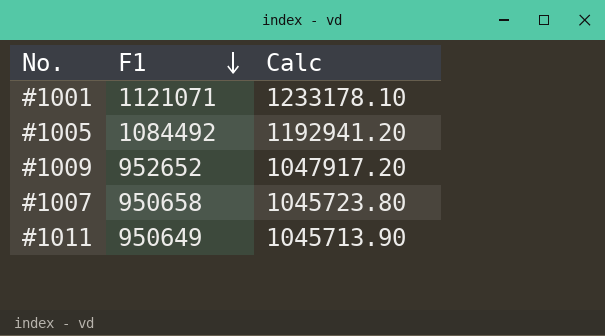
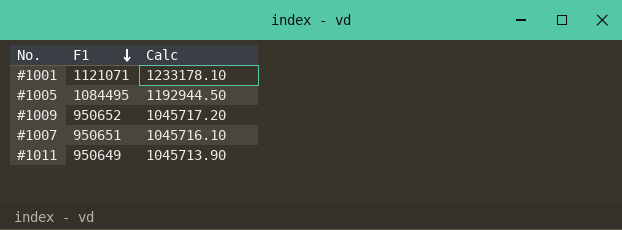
#1005 | F1: 1084492 -> 1084495
#1005 | Calc: 1192941.20 -> 1192944.50
#1009 | F1: 952652 -> 950652
#1009 | Calc: 1047917.20 -> 1045717.20
#1007 | F1: 950658 -> 950651
#1007 | Calc: 1045723.80 -> 1045716.10

